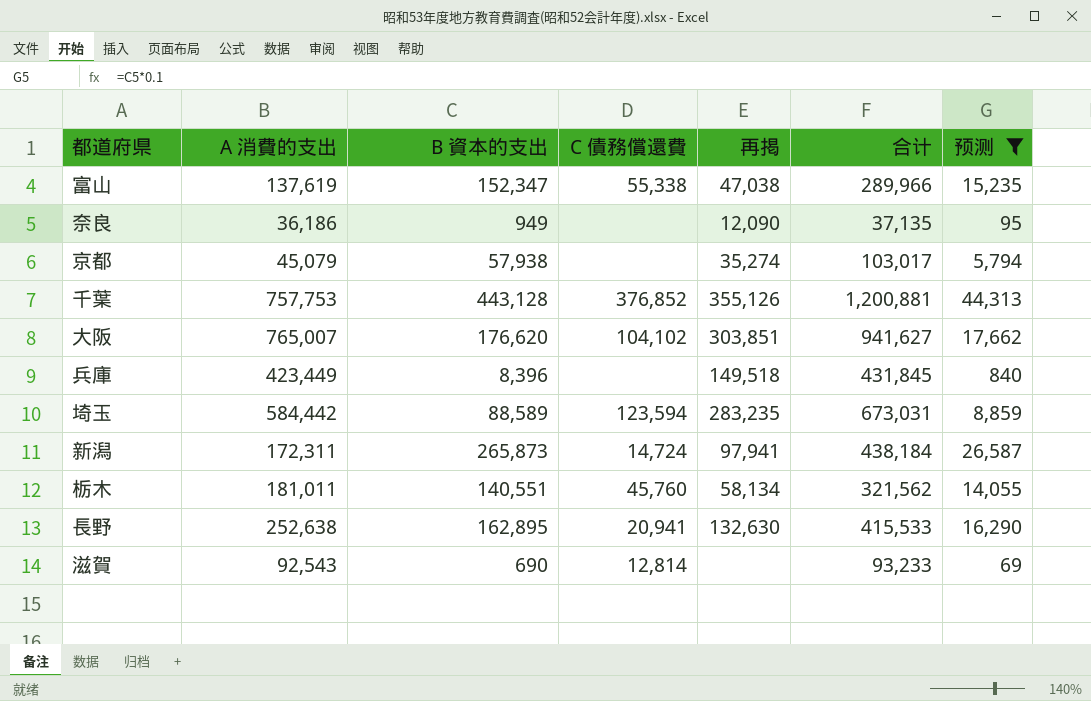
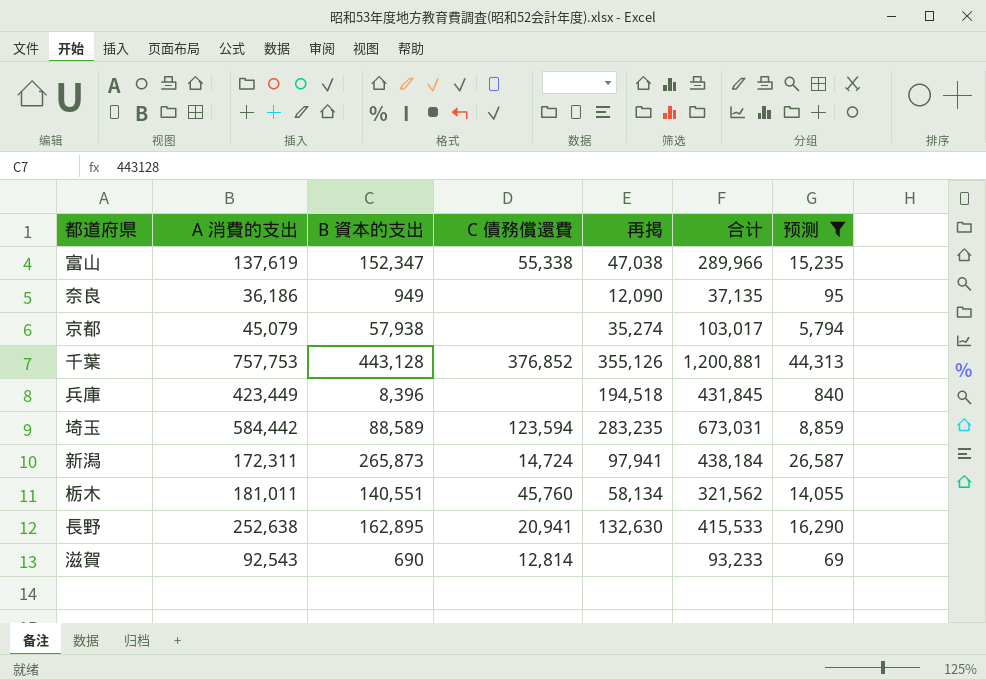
row 大阪: 765,007 | 176,620 | 104,102 | 303,851 | 941,627 | 17,662 -> none
兵庫 | 再掲: 149,518 -> 194,518

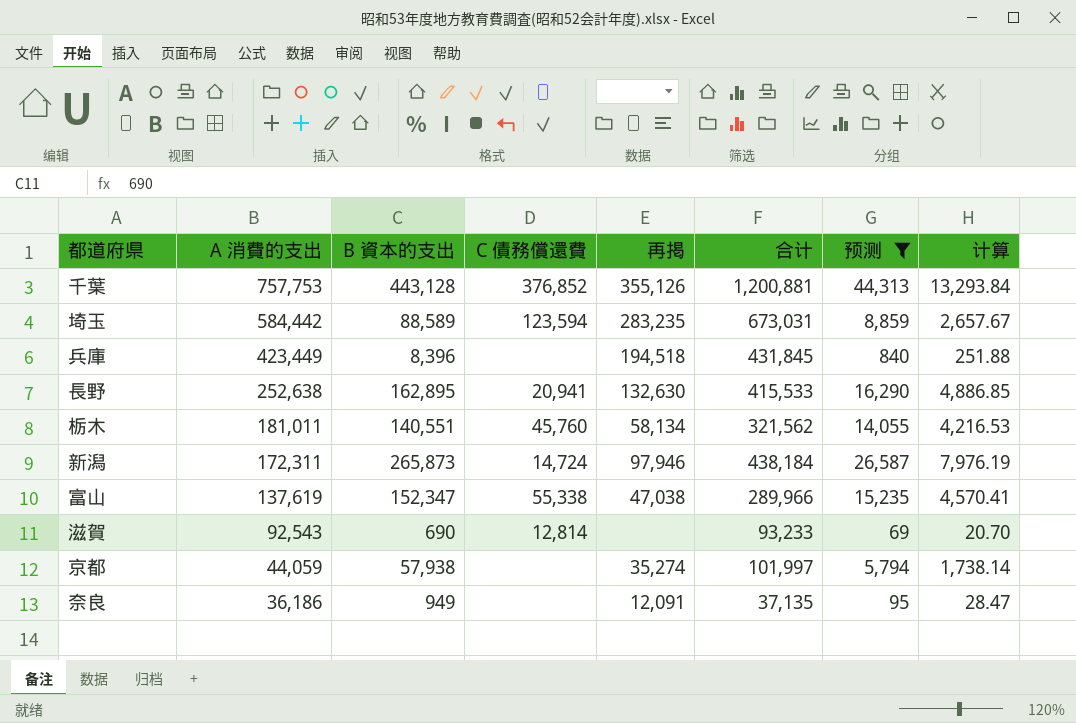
row order: none -> A 消費的支出 descending
column 计算 | formula: none -> [B 資本的支出] * 0.03
新潟 | 再掲: 97,941 -> 97,946
京都 | A 消費的支出: 45,079 -> 44,059
京都 | 合计: 103,017 -> 101,997
奈良 | 再掲: 12,090 -> 12,091

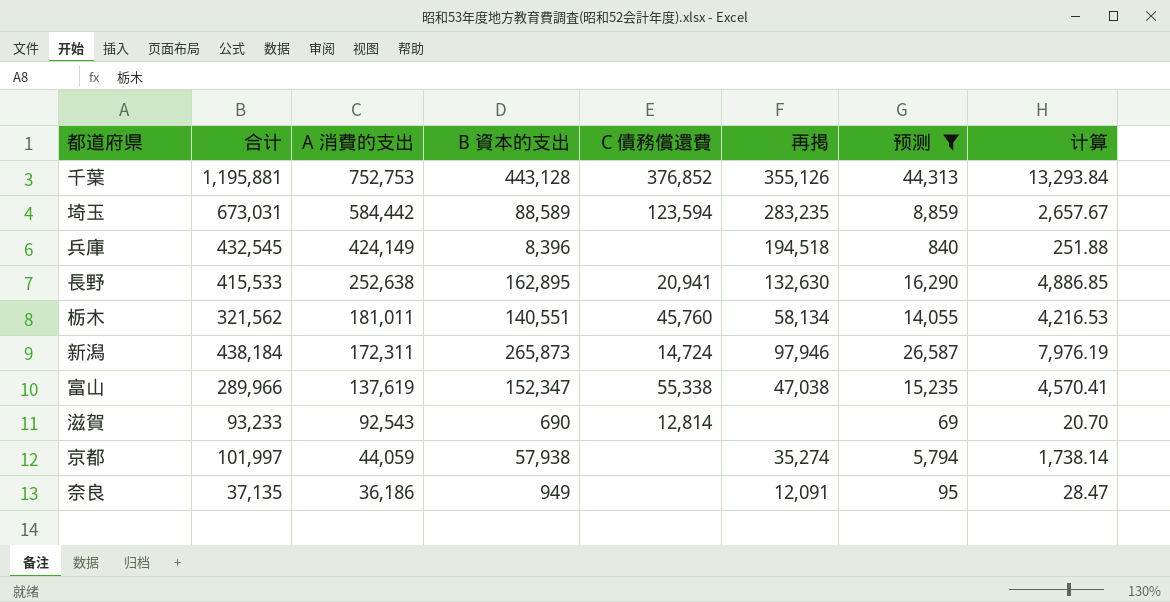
column 合计 | position: 6 -> 2
千葉 | 合计: 1,200,881 -> 1,195,881
千葉 | A 消費的支出: 757,753 -> 752,753
兵庫 | 合计: 431,845 -> 432,545
兵庫 | A 消費的支出: 423,449 -> 424,149

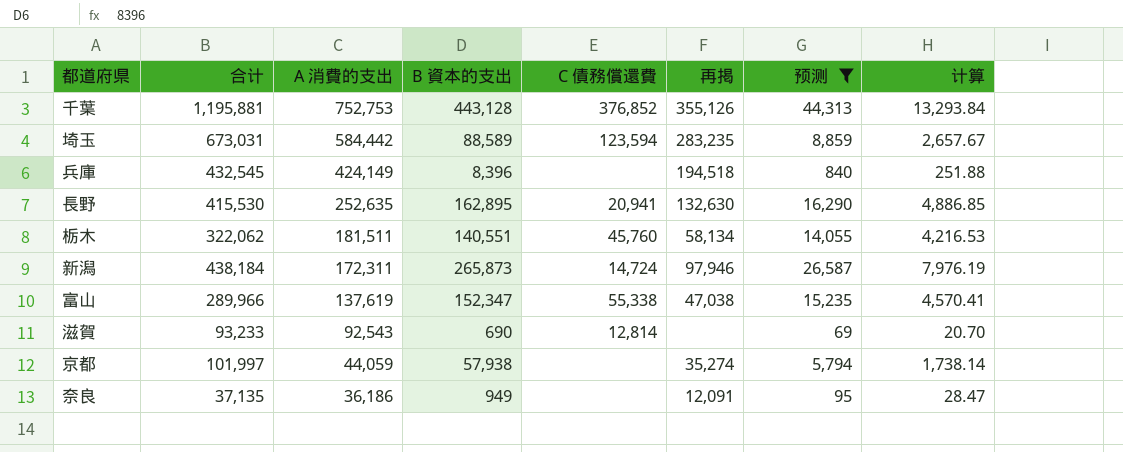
長野 | 合计: 415,533 -> 415,530
長野 | A 消費的支出: 252,638 -> 252,635
栃木 | 合计: 321,562 -> 322,062
栃木 | A 消費的支出: 181,011 -> 181,511

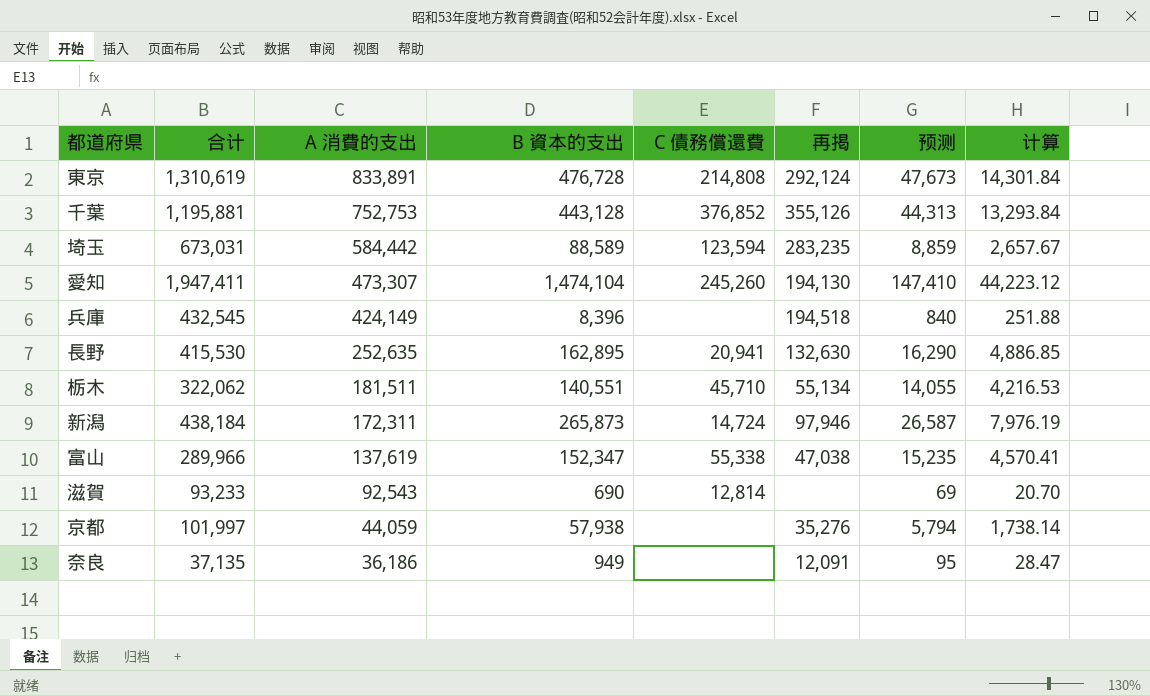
filter: 预测 <= 44,313 -> none
栃木 | C 債務償還費: 45,760 -> 45,710
栃木 | 再掲: 58,134 -> 55,134
京都 | 再掲: 35,274 -> 35,276

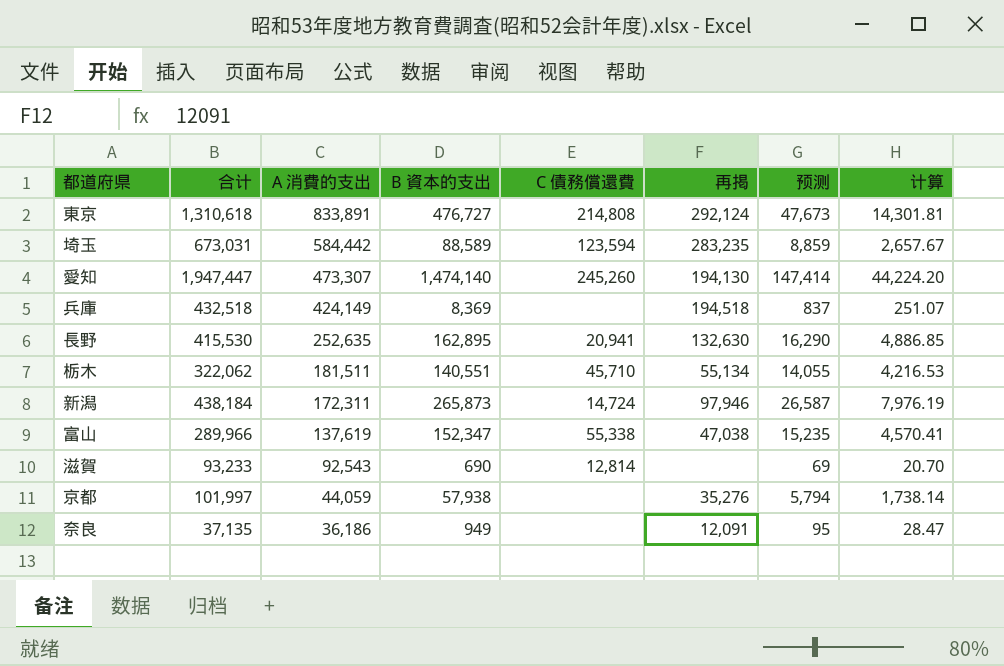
row 千葉: 1,195,881 | 752,753 | 443,128 | 376,852 | 355,126 | 44,313 | 13,293.84 -> none
東京 | 合计: 1,310,619 -> 1,310,618
東京 | B 資本的支出: 476,728 -> 476,727
東京 | 计算: 14,301.84 -> 14,301.81
愛知 | 合计: 1,947,411 -> 1,947,447
愛知 | B 資本的支出: 1,474,104 -> 1,474,140
愛知 | 预测: 147,410 -> 147,414
愛知 | 计算: 44,223.12 -> 44,224.20
兵庫 | 合计: 432,545 -> 432,518
兵庫 | B 資本的支出: 8,396 -> 8,369
兵庫 | 预测: 840 -> 837
兵庫 | 计算: 251.88 -> 251.07

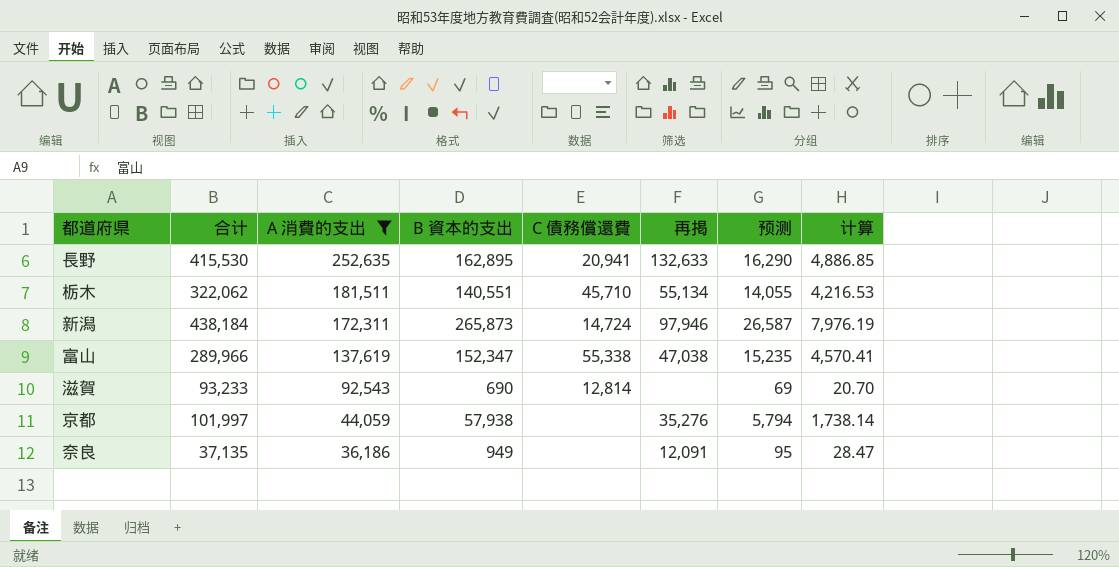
filter: none -> A 消費的支出 <= 252,635
長野 | 再掲: 132,630 -> 132,633

